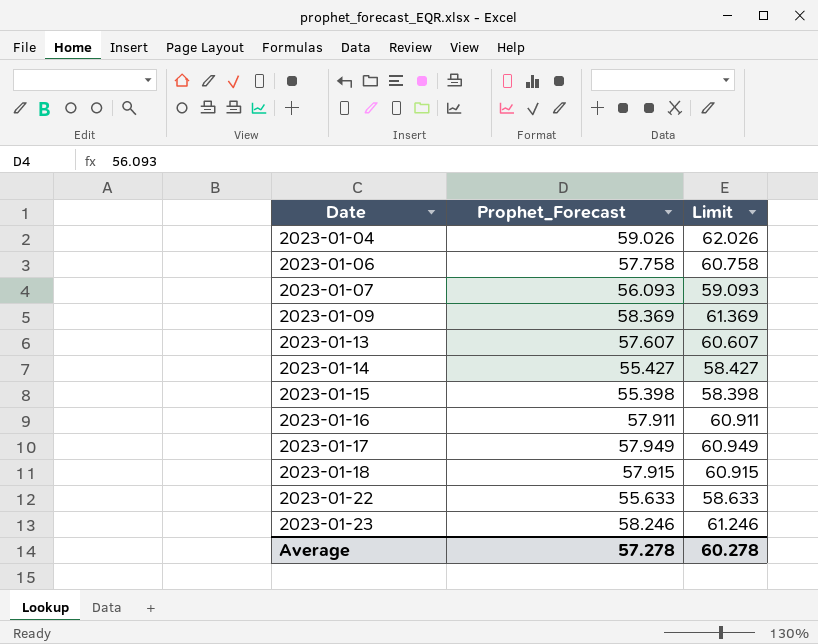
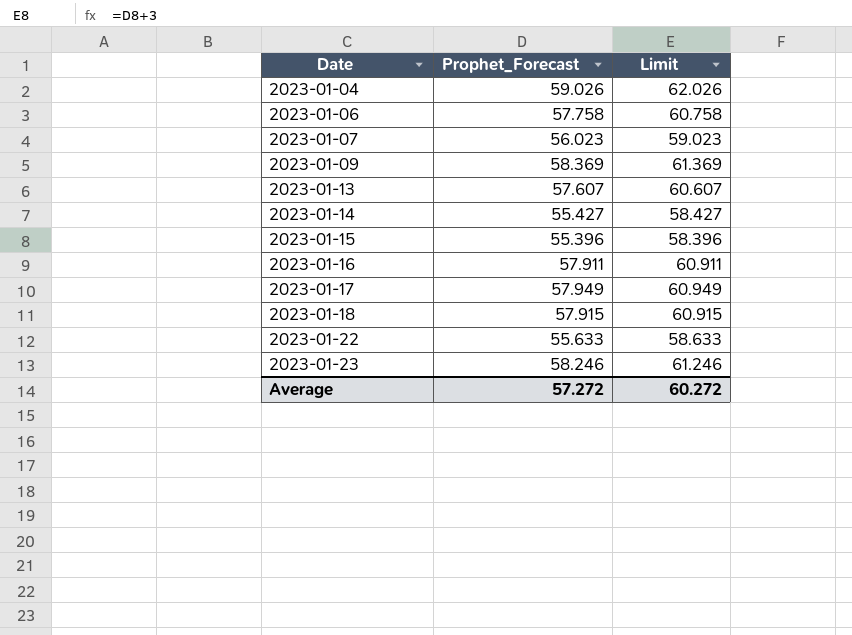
2023-01-07 | Prophet_Forecast: 56.093 -> 56.023
2023-01-07 | Limit: 59.093 -> 59.023
2023-01-15 | Prophet_Forecast: 55.398 -> 55.396
2023-01-15 | Limit: 58.398 -> 58.396
Average | Prophet_Forecast: 57.278 -> 57.272
Average | Limit: 60.278 -> 60.272

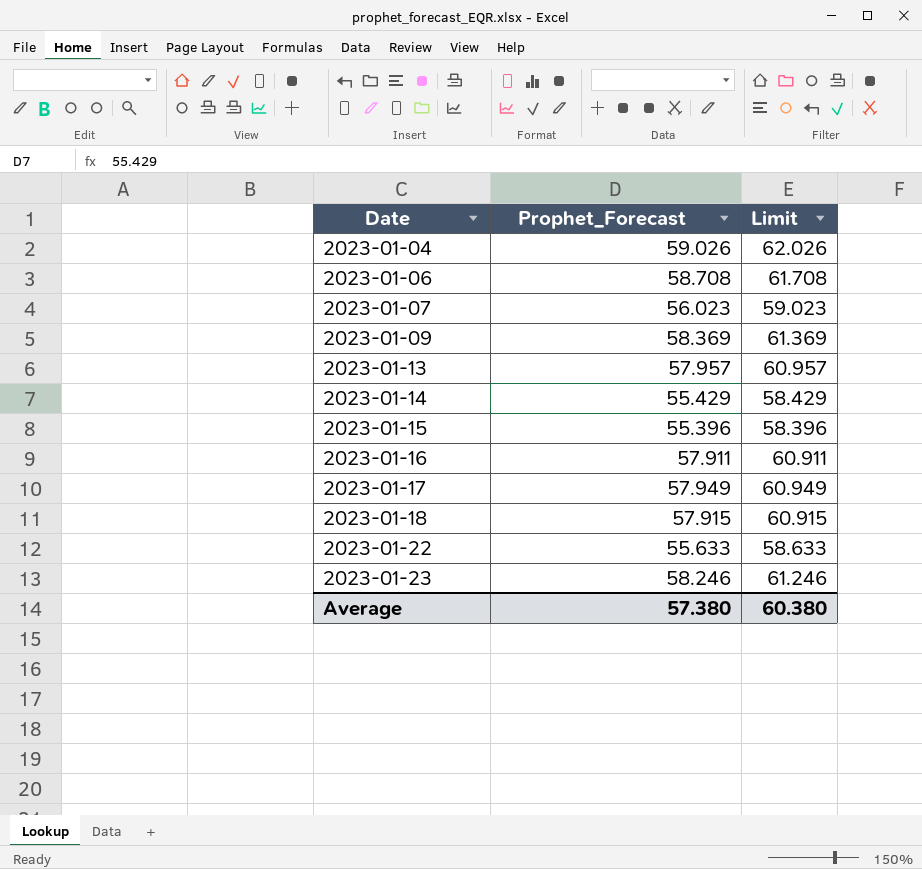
2023-01-06 | Prophet_Forecast: 57.758 -> 58.708
2023-01-06 | Limit: 60.758 -> 61.708
2023-01-13 | Prophet_Forecast: 57.607 -> 57.957
2023-01-13 | Limit: 60.607 -> 60.957
2023-01-14 | Prophet_Forecast: 55.427 -> 55.429
2023-01-14 | Limit: 58.427 -> 58.429
Average | Prophet_Forecast: 57.272 -> 57.380
Average | Limit: 60.272 -> 60.380

